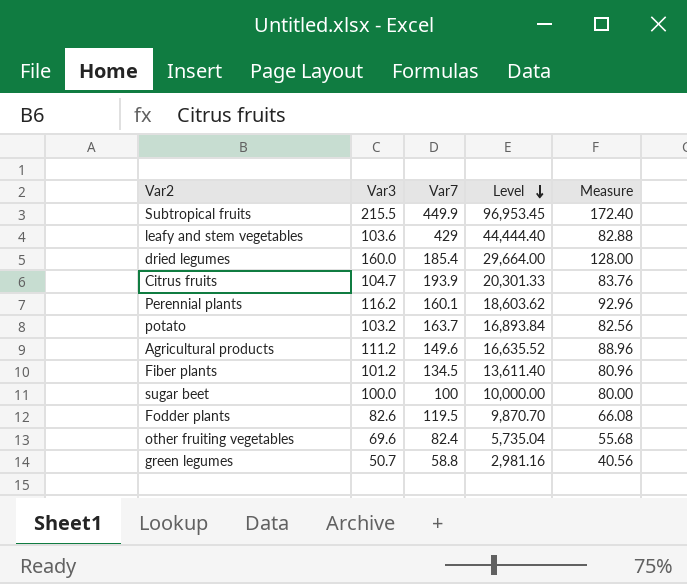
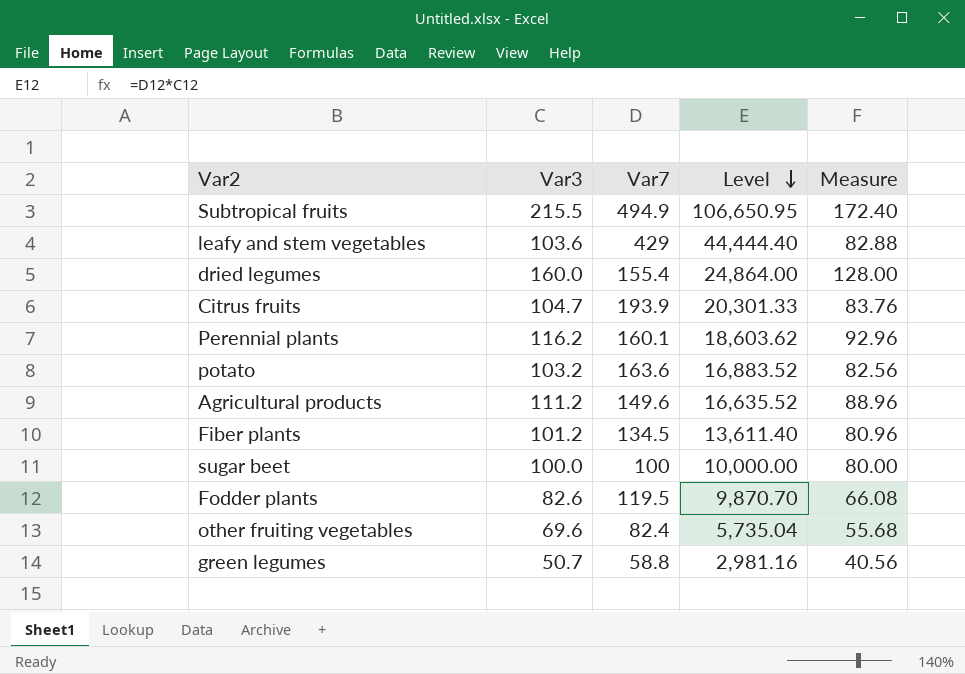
Subtropical fruits | Var7: 449.9 -> 494.9
Subtropical fruits | Level: 96,953.45 -> 106,650.95
dried legumes | Var7: 185.4 -> 155.4
dried legumes | Level: 29,664.00 -> 24,864.00
potato | Var7: 163.7 -> 163.6
potato | Level: 16,893.84 -> 16,883.52

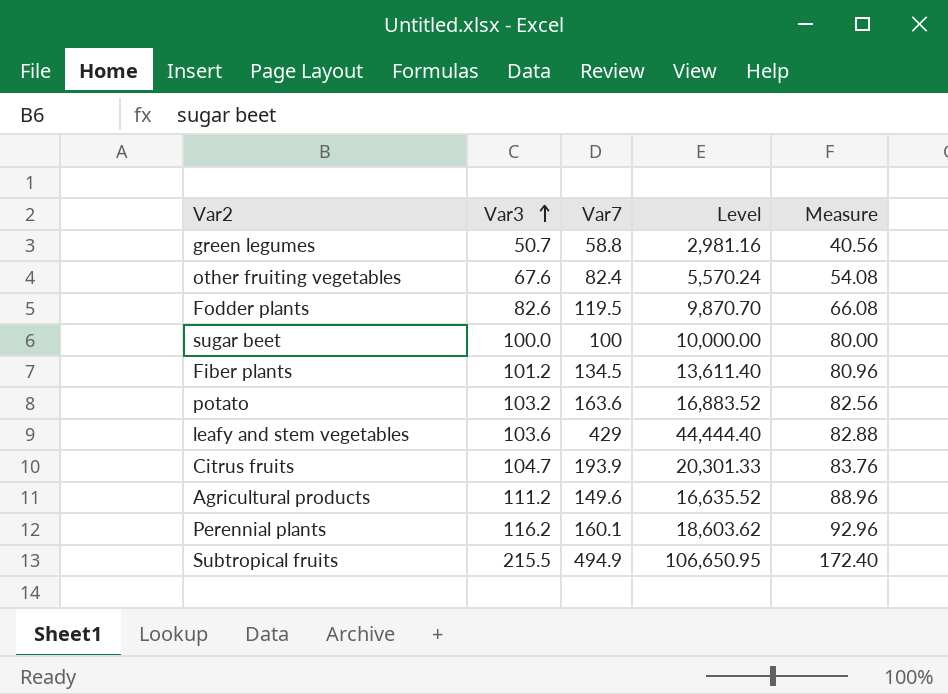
row order: Level descending -> Var3 ascending
row dried legumes: 160.0 | 155.4 | 24,864.00 | 128.00 -> none
other fruiting vegetables | Var3: 69.6 -> 67.6
other fruiting vegetables | Level: 5,735.04 -> 5,570.24
other fruiting vegetables | Measure: 55.68 -> 54.08

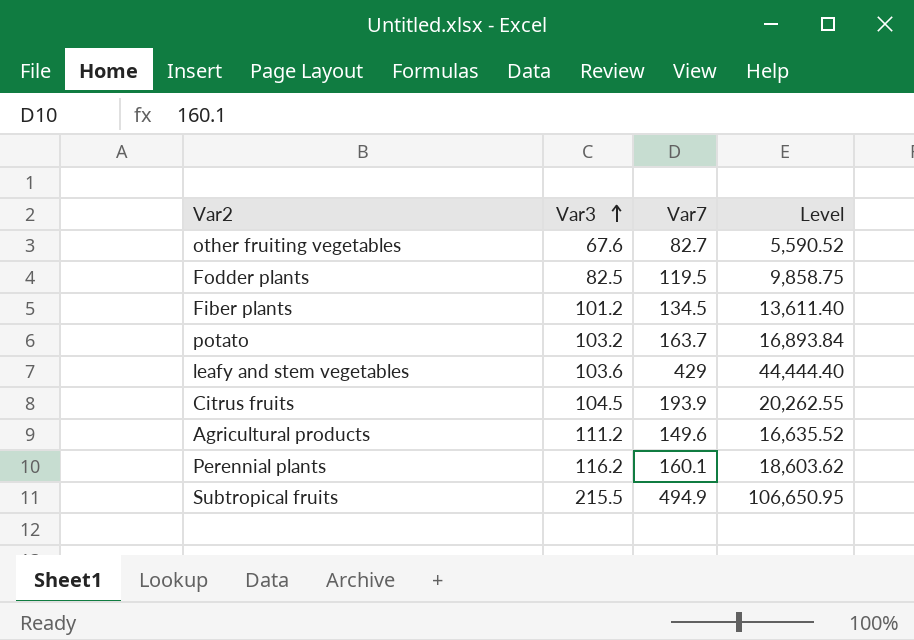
column Measure | formula: [Var3] * 0.8 -> none
row green legumes: 50.7 | 58.8 | 2,981.16 | 40.56 -> none
row sugar beet: 100.0 | 100 | 10,000.00 | 80.00 -> none
other fruiting vegetables | Var7: 82.4 -> 82.7
other fruiting vegetables | Level: 5,570.24 -> 5,590.52
Fodder plants | Var3: 82.6 -> 82.5
Fodder plants | Level: 9,870.70 -> 9,858.75
potato | Var7: 163.6 -> 163.7
potato | Level: 16,883.52 -> 16,893.84
Citrus fruits | Var3: 104.7 -> 104.5
Citrus fruits | Level: 20,301.33 -> 20,262.55

